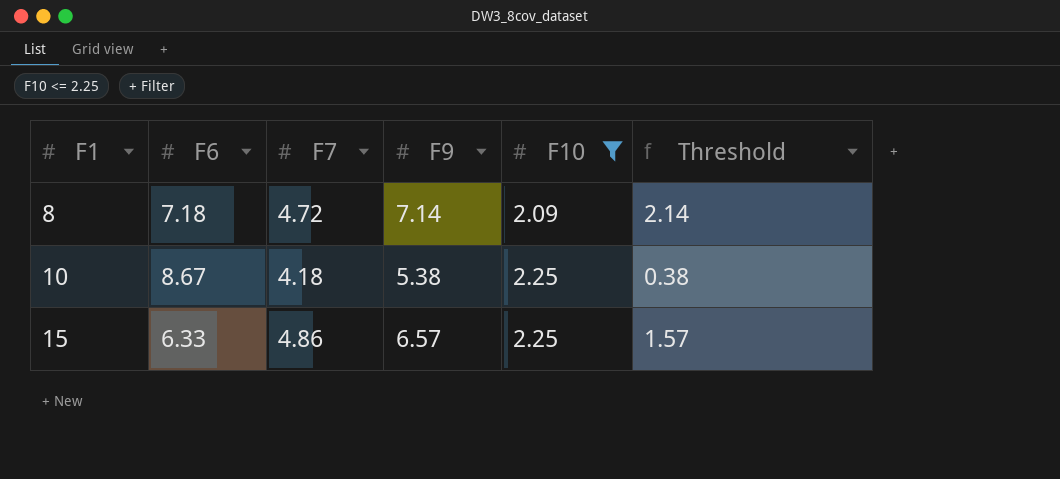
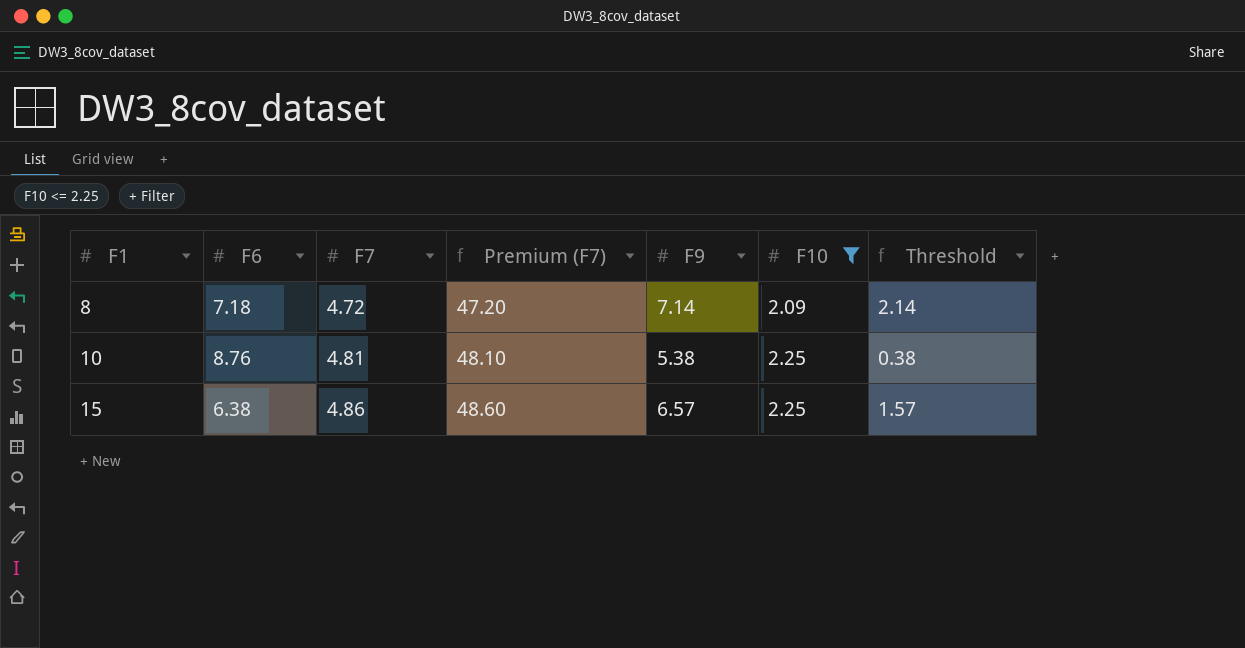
column Premium (F7) | formula: none -> [F7] * 10
10 | F6: 8.67 -> 8.76
10 | F7: 4.18 -> 4.81
15 | F6: 6.33 -> 6.38

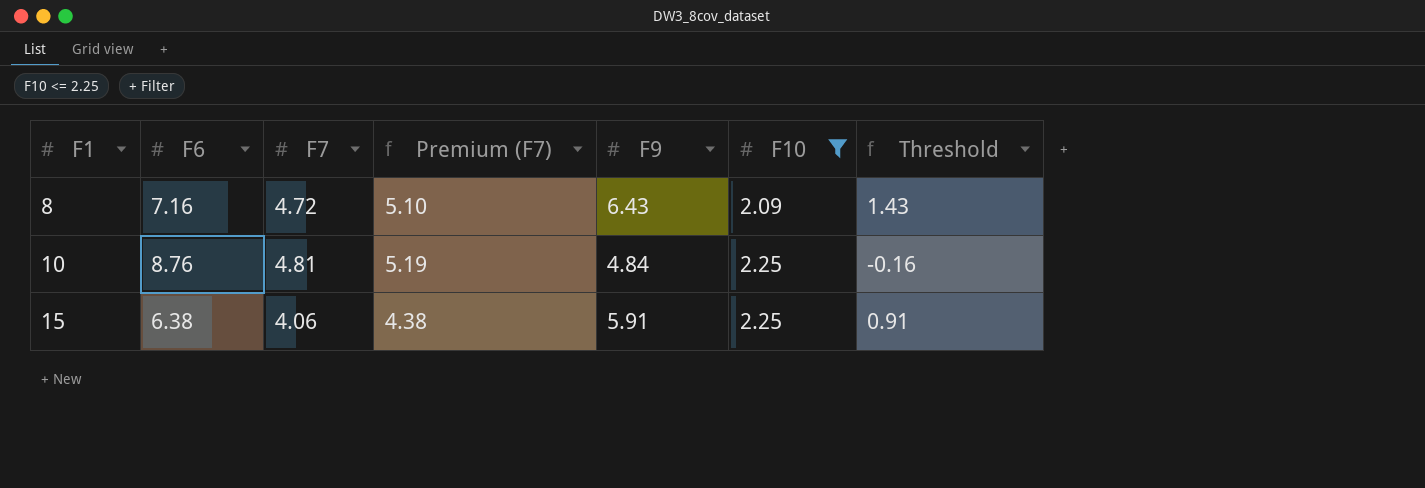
column Premium (F7) | formula: [F7] * 10 -> [F7] * 1.08
8 | F6: 7.18 -> 7.16
8 | F9: 7.14 -> 6.43
8 | Threshold: 2.14 -> 1.43
10 | F9: 5.38 -> 4.84
10 | Threshold: 0.38 -> -0.16
15 | F7: 4.86 -> 4.06
15 | F9: 6.57 -> 5.91
15 | Threshold: 1.57 -> 0.91

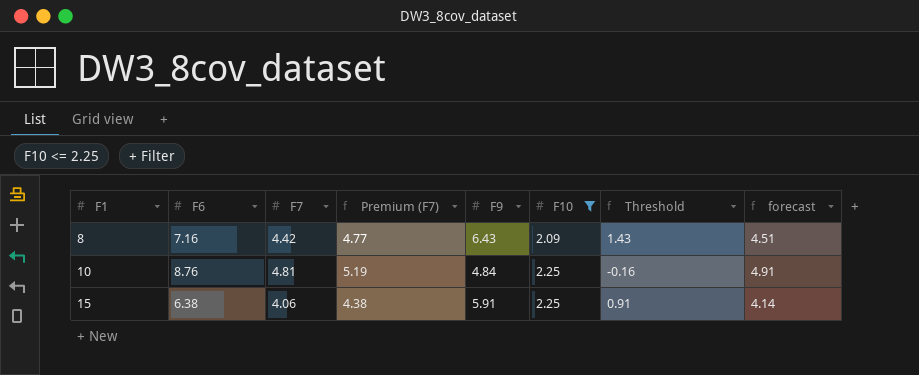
column forecast | formula: none -> [F7] * 1.02
8 | F7: 4.72 -> 4.42
8 | Premium (F7): 5.10 -> 4.77

